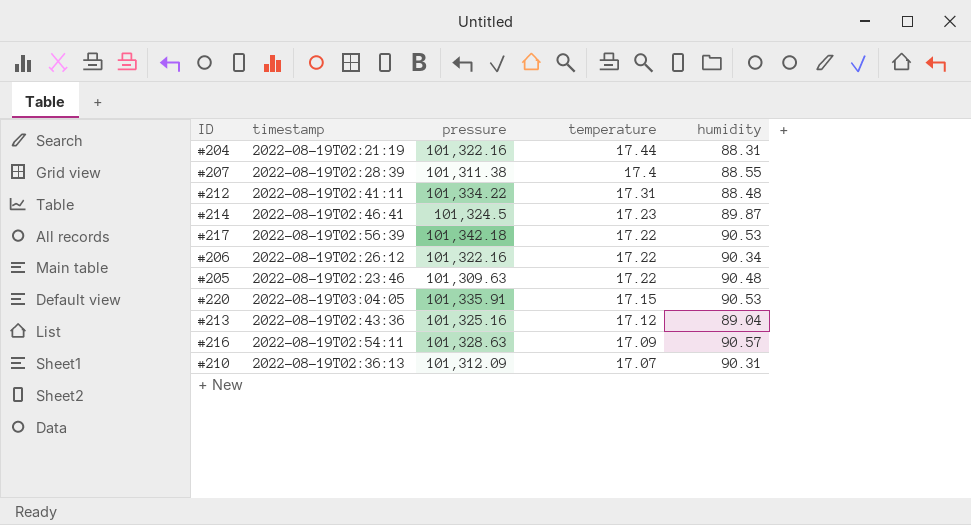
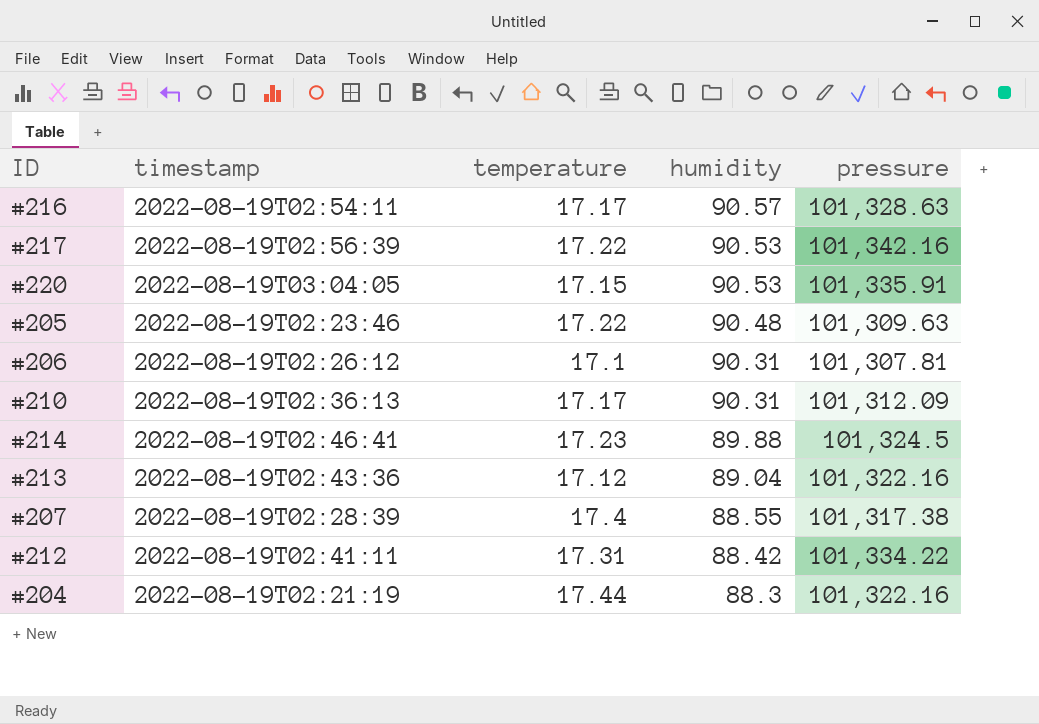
row order: temperature descending -> humidity descending
column pressure | position: 3 -> 5
#216 | temperature: 17.09 -> 17.17
#217 | pressure: 101,342.18 -> 101,342.16
#206 | temperature: 17.22 -> 17.1
#206 | humidity: 90.34 -> 90.31
#206 | pressure: 101,322.16 -> 101,307.81
#210 | temperature: 17.07 -> 17.17
#214 | humidity: 89.87 -> 89.88
#213 | pressure: 101,325.16 -> 101,322.16
#207 | pressure: 101,311.38 -> 101,317.38
#212 | humidity: 88.48 -> 88.42
#204 | humidity: 88.31 -> 88.3

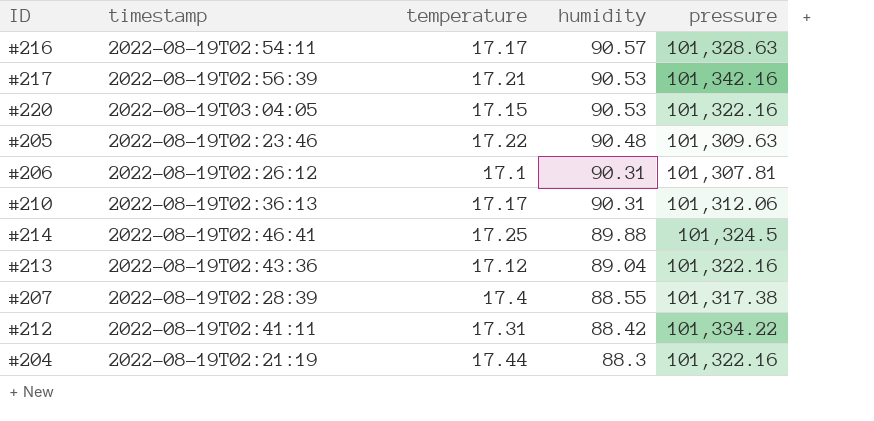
#217 | temperature: 17.22 -> 17.21
#220 | pressure: 101,335.91 -> 101,322.16
#210 | pressure: 101,312.09 -> 101,312.06
#214 | temperature: 17.23 -> 17.25

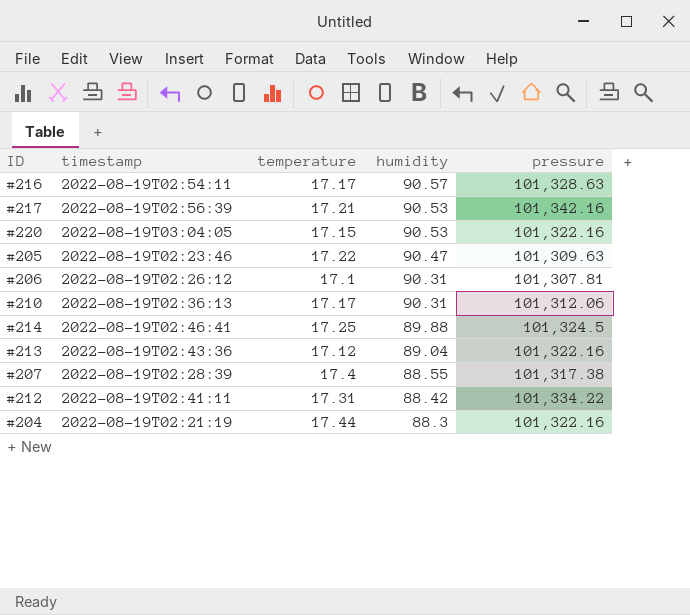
#205 | humidity: 90.48 -> 90.47

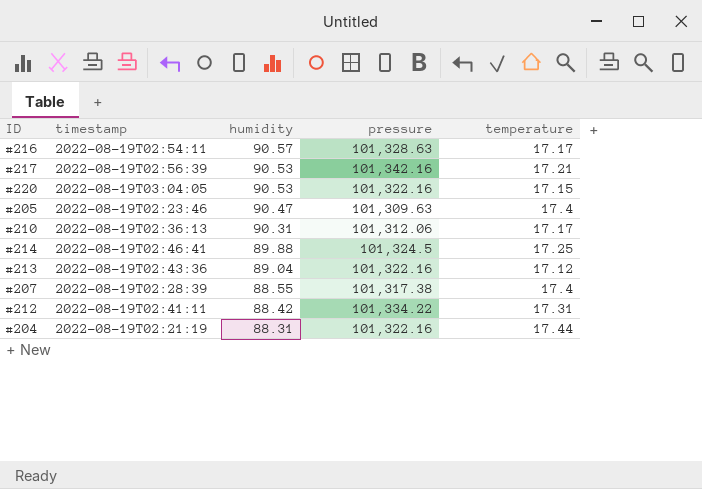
column temperature | position: 3 -> 5
row #206: 2022-08-19T02:26:12 | 17.1 | 90.31 | 101,307.81 -> none
#205 | temperature: 17.22 -> 17.4
#204 | humidity: 88.3 -> 88.31

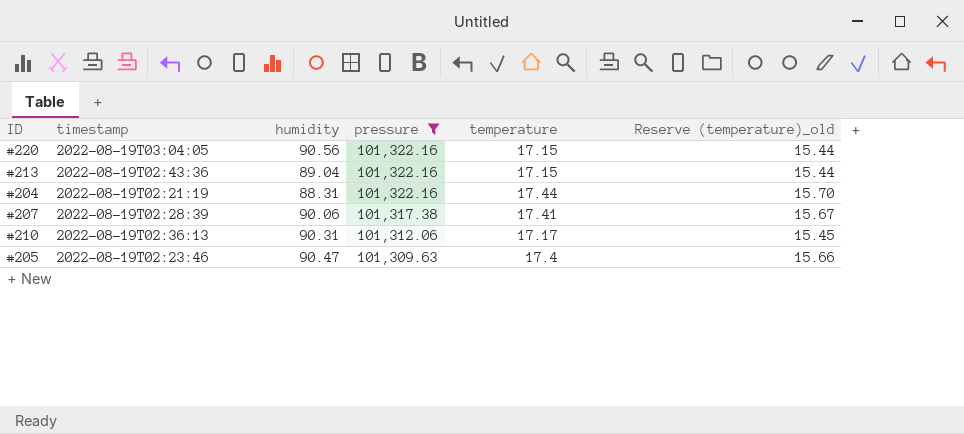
filter: none -> pressure <= 101,322.16
row order: humidity descending -> pressure descending
column Reserve (temperature)_old | formula: none -> [temperature] * 0.9
#220 | humidity: 90.53 -> 90.56
#213 | temperature: 17.12 -> 17.15
#207 | humidity: 88.55 -> 90.06
#207 | temperature: 17.4 -> 17.41

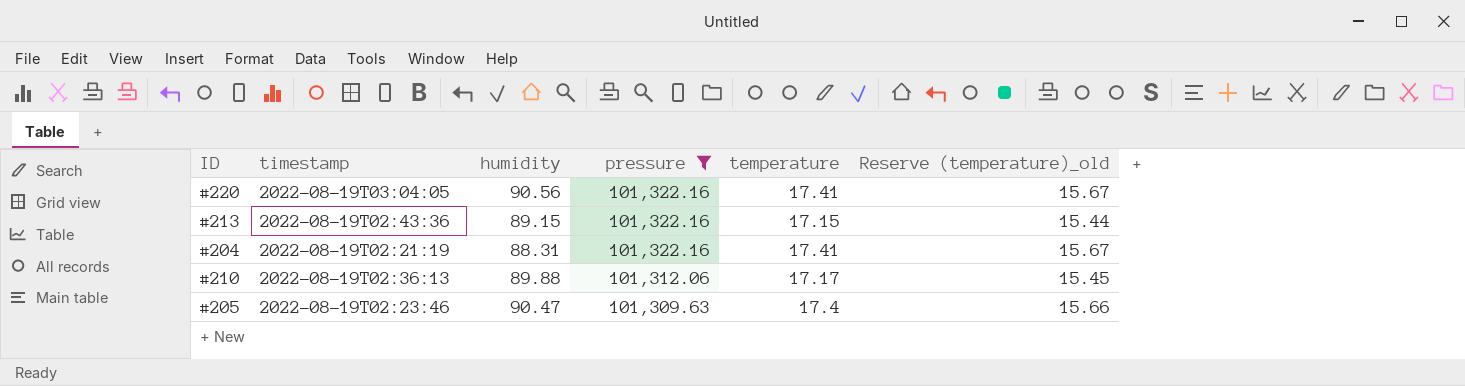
row #207: 2022-08-19T02:28:39 | 90.06 | 101,317.38 | 17.41 | 15.67 -> none
#220 | temperature: 17.15 -> 17.41
#220 | Reserve (temperature)_old: 15.44 -> 15.67
#213 | humidity: 89.04 -> 89.15
#204 | temperature: 17.44 -> 17.41
#204 | Reserve (temperature)_old: 15.70 -> 15.67
#210 | humidity: 90.31 -> 89.88

